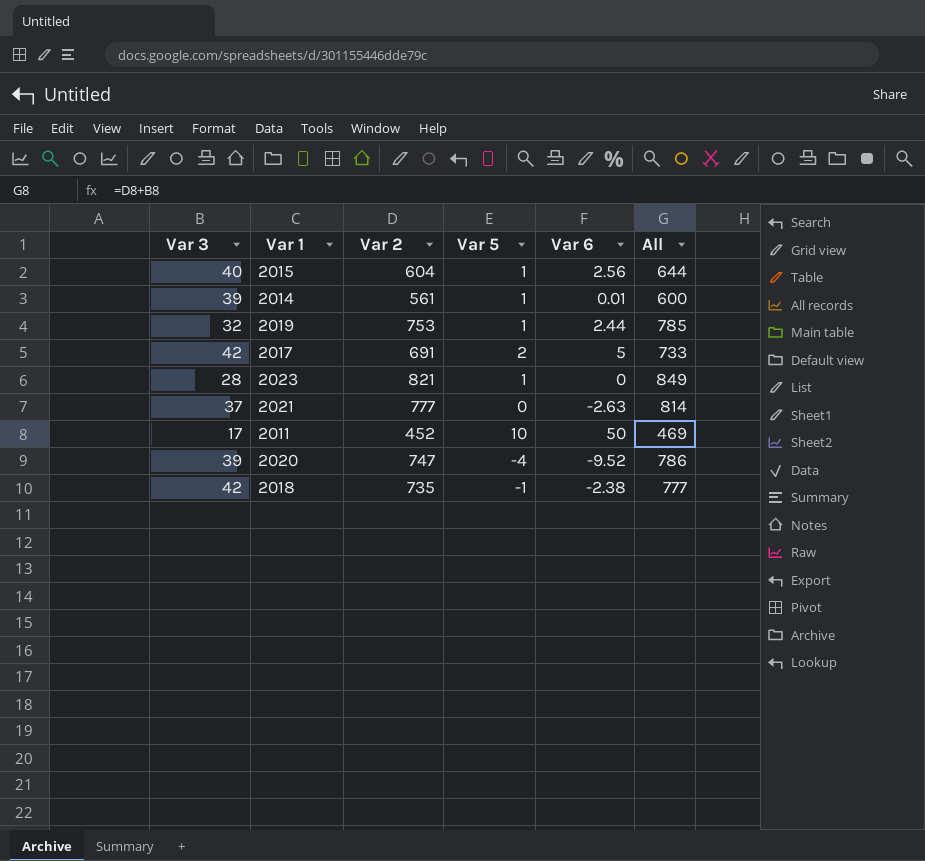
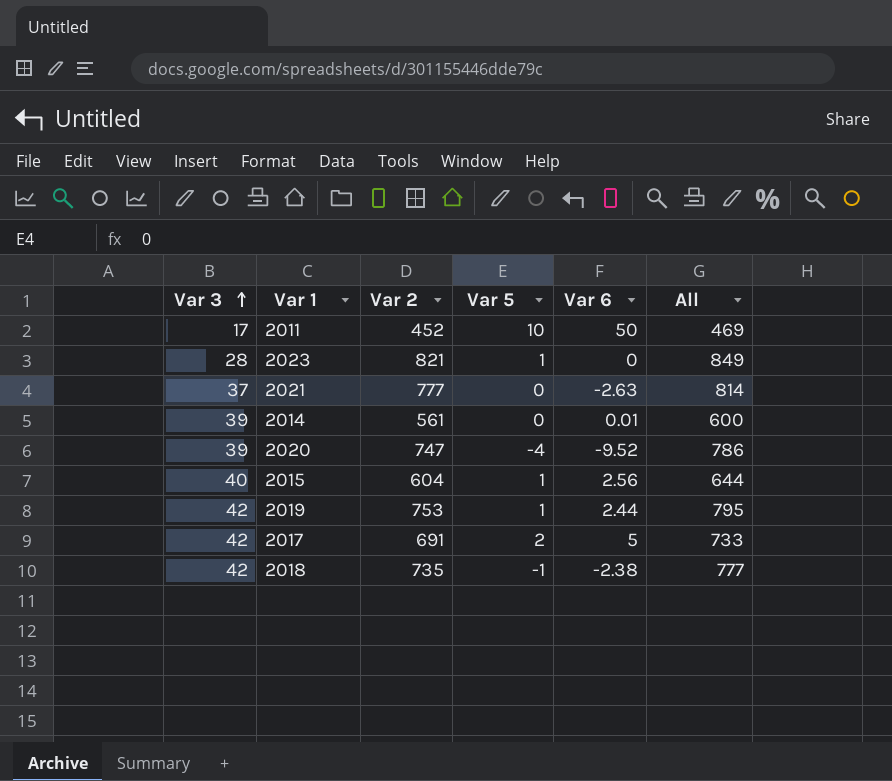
row order: none -> Var 3 ascending
2014 | Var 5: 1 -> 0
2019 | Var 3: 32 -> 42
2019 | All: 785 -> 795

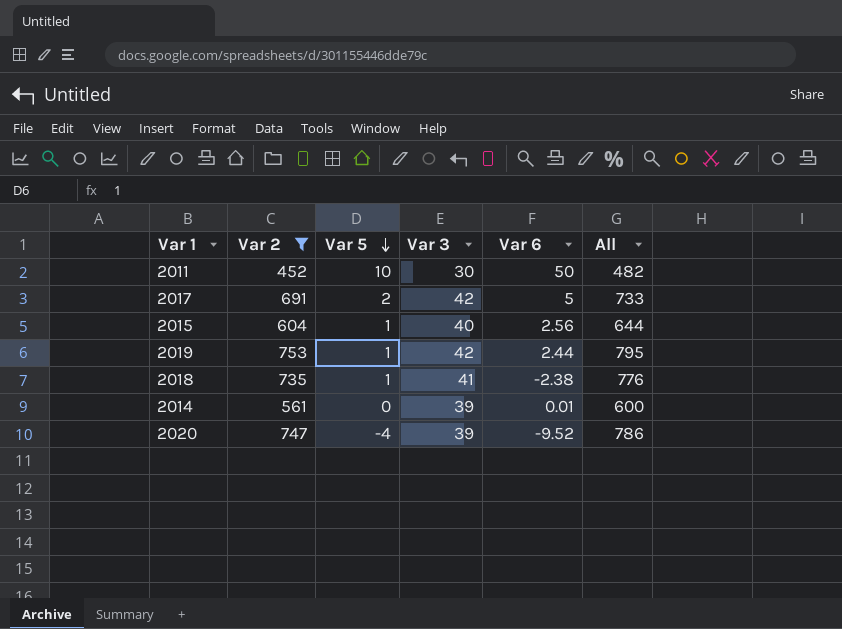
filter: none -> Var 2 <= 753
row order: Var 3 ascending -> Var 5 descending
column Var 3 | position: 1 -> 4
2011 | Var 3: 17 -> 30
2011 | All: 469 -> 482
2018 | Var 5: -1 -> 1
2018 | Var 3: 42 -> 41
2018 | All: 777 -> 776

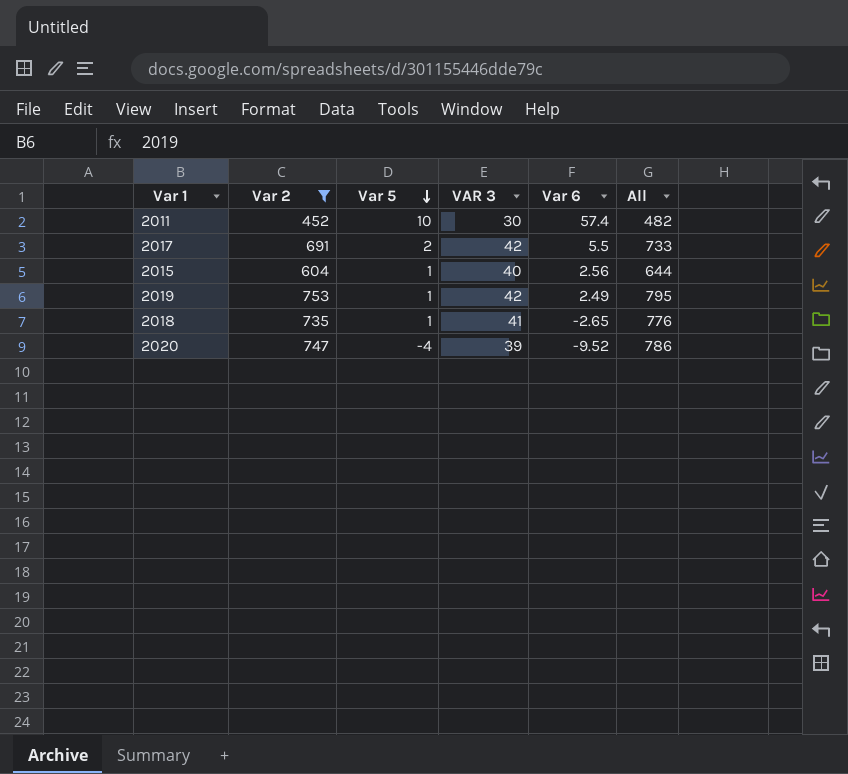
column name: Var 3 -> VAR 3
row 2014: 561 | 0 | 39 | 0.01 | 600 -> none
2011 | Var 6: 50 -> 57.4
2017 | Var 6: 5 -> 5.5
2019 | Var 6: 2.44 -> 2.49
2018 | Var 6: -2.38 -> -2.65

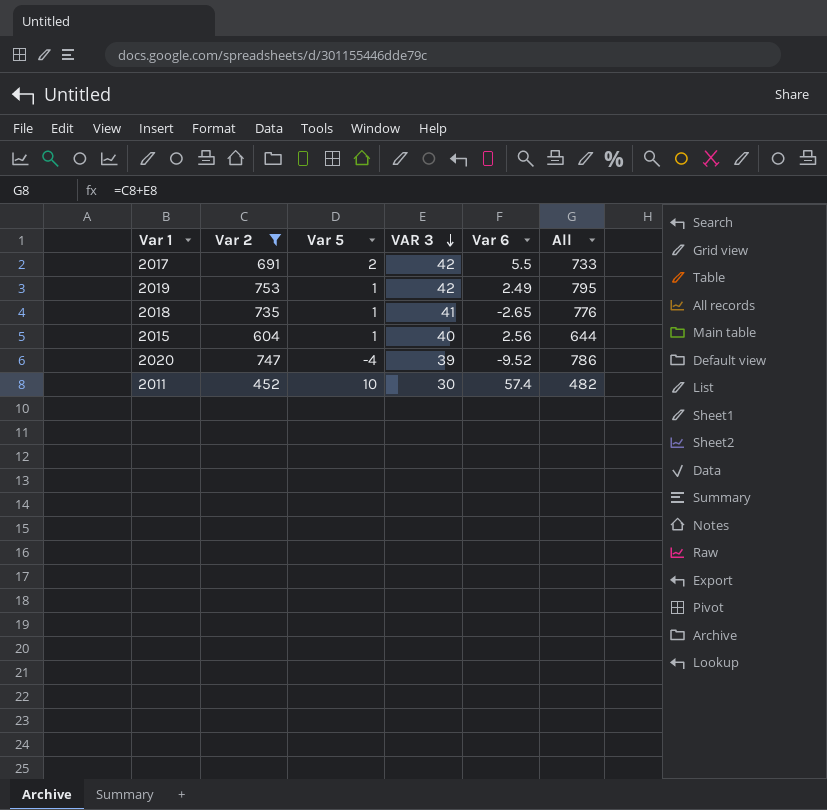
row order: Var 5 descending -> VAR 3 descending

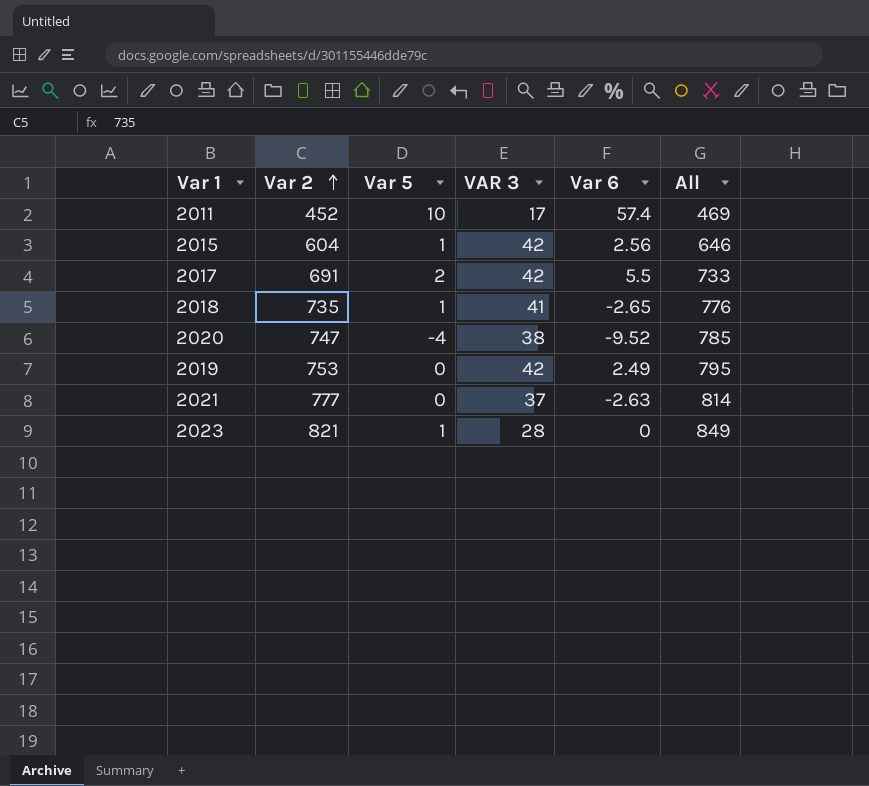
filter: Var 2 <= 753 -> none
row order: VAR 3 descending -> Var 2 ascending
2011 | VAR 3: 30 -> 17
2011 | All: 482 -> 469
2015 | VAR 3: 40 -> 42
2015 | All: 644 -> 646
2020 | VAR 3: 39 -> 38
2020 | All: 786 -> 785
2019 | Var 5: 1 -> 0

